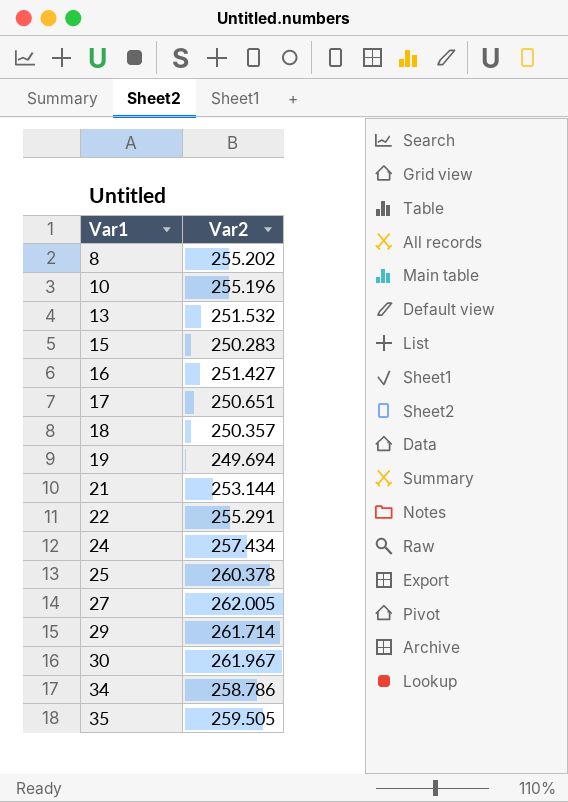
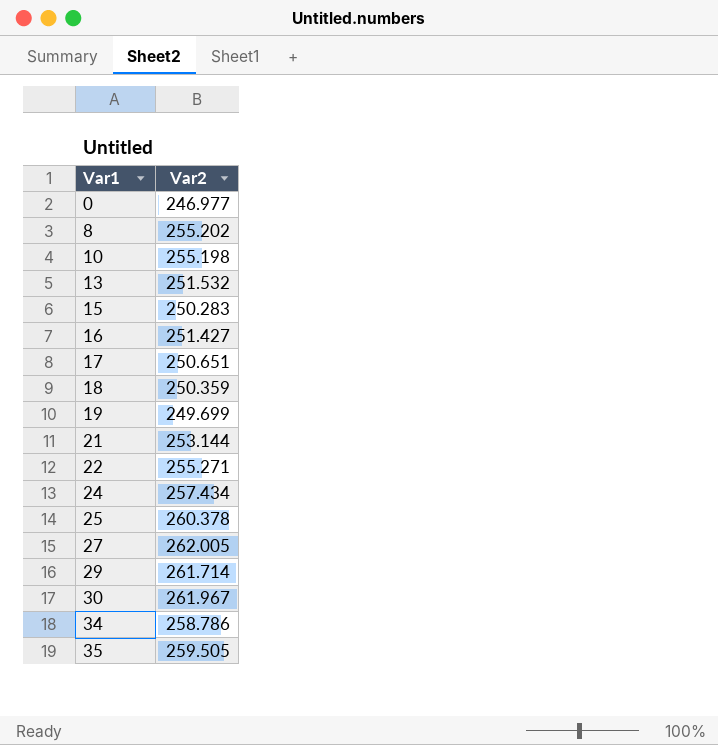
row 0: none -> 246.977
10 | Var2: 255.196 -> 255.198
18 | Var2: 250.357 -> 250.359
19 | Var2: 249.694 -> 249.699
22 | Var2: 255.291 -> 255.271

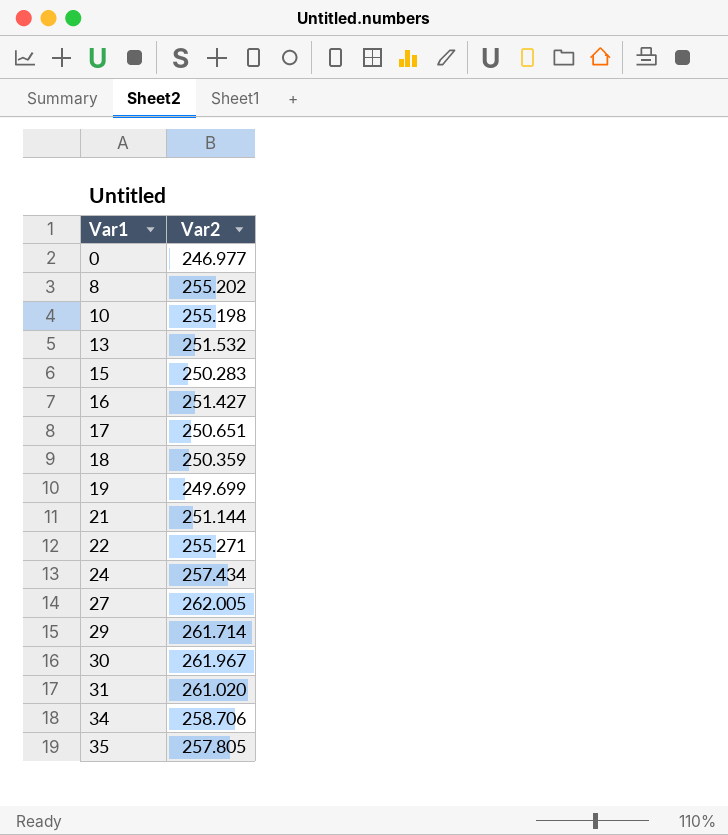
row 25: 260.378 -> none
21 | Var2: 253.144 -> 251.144
row 31: none -> 261.020
34 | Var2: 258.786 -> 258.706
35 | Var2: 259.505 -> 257.805

